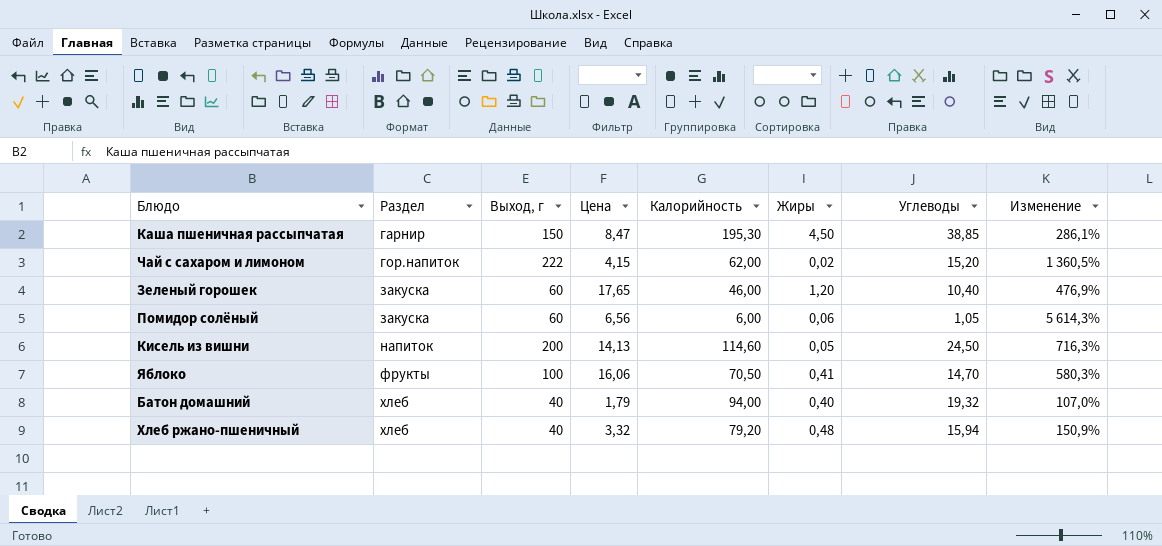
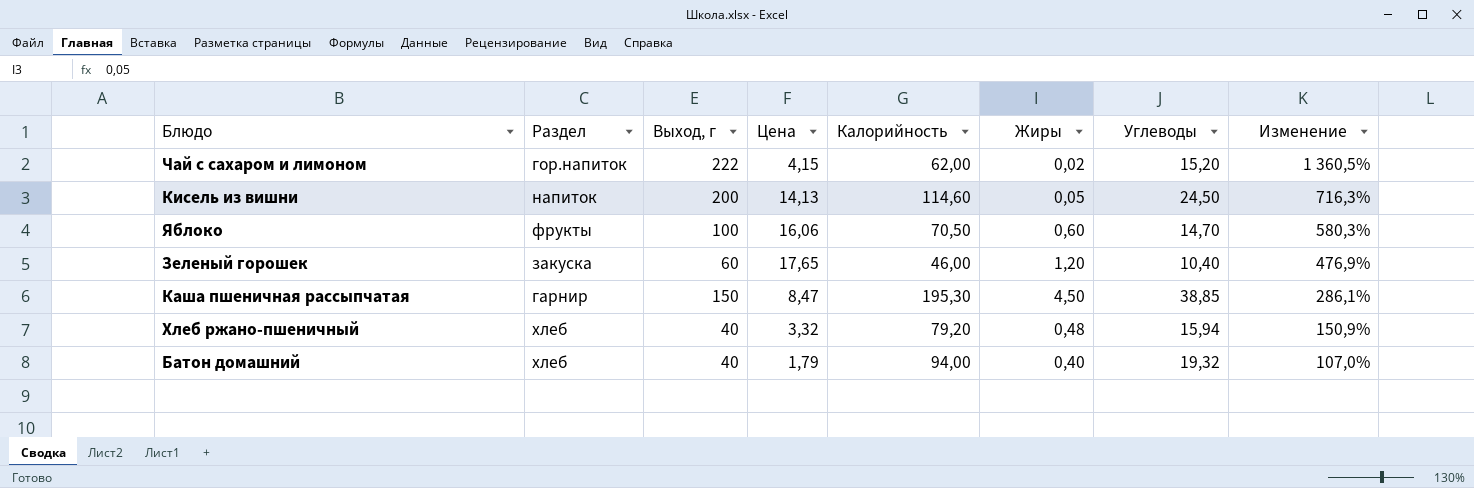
row order: Раздел ascending -> Изменение descending
row Помидор солёный: закуска | 60 | 6,56 | 6,00 | 0,06 | 1,05 | 5 614,3% -> none
Яблоко | Жиры: 0,41 -> 0,60

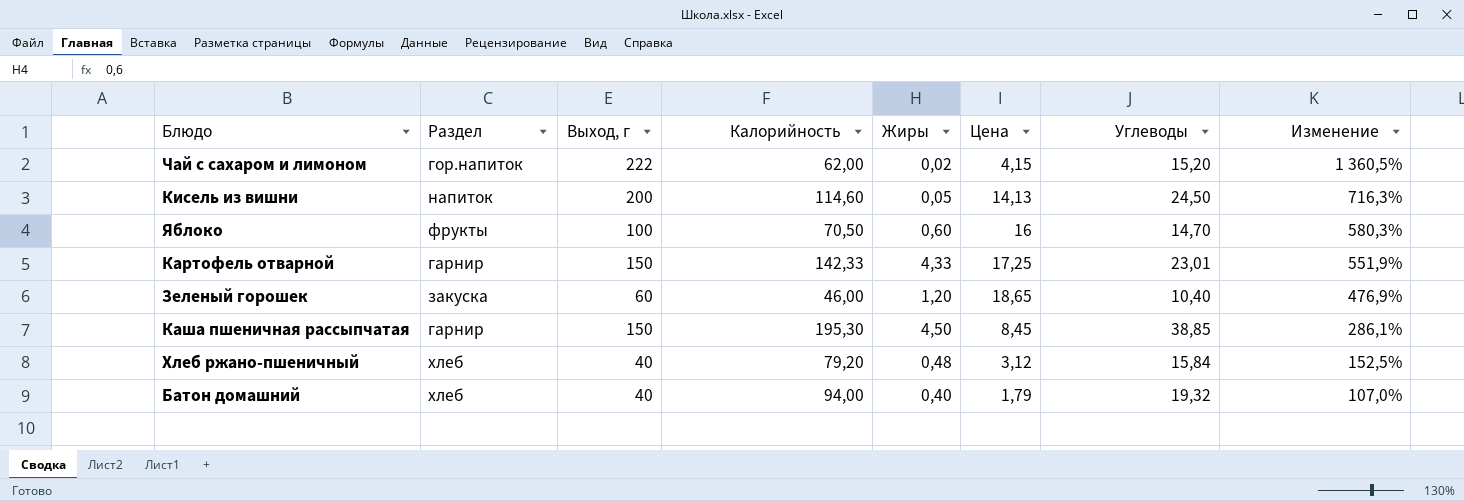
column Цена | position: 4 -> 6
Яблоко | Цена: 16,06 -> 16
row Картофель отварной: none -> гарнир | 150 | 142,33 | 4,33 | 17,25 | 23,01 | 551,9%
Зеленый горошек | Цена: 17,65 -> 18,65
Каша пшеничная рассыпчатая | Цена: 8,47 -> 8,45
Хлеб ржано-пшеничный | Цена: 3,32 -> 3,12
Хлеб ржано-пшеничный | Углеводы: 15,94 -> 15,84
Хлеб ржано-пшеничный | Изменение: 150,9% -> 152,5%

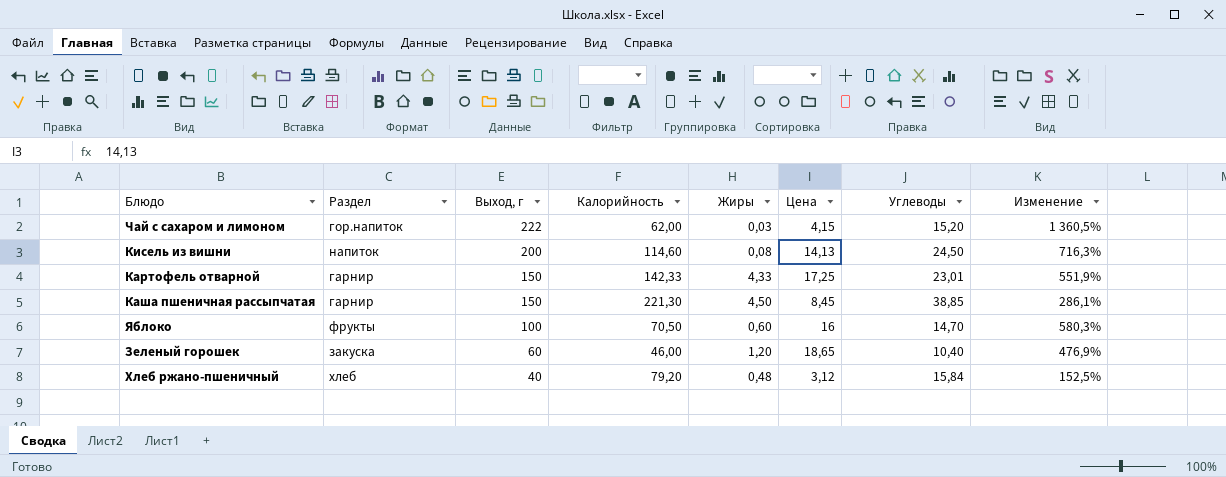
row order: Изменение descending -> Выход, г descending
row Батон домашний: хлеб | 40 | 94,00 | 0,40 | 1,79 | 19,32 | 107,0% -> none
Чай с сахаром и лимоном | Жиры: 0,02 -> 0,03
Кисель из вишни | Жиры: 0,05 -> 0,08
Каша пшеничная рассыпчатая | Калорийность: 195,30 -> 221,30

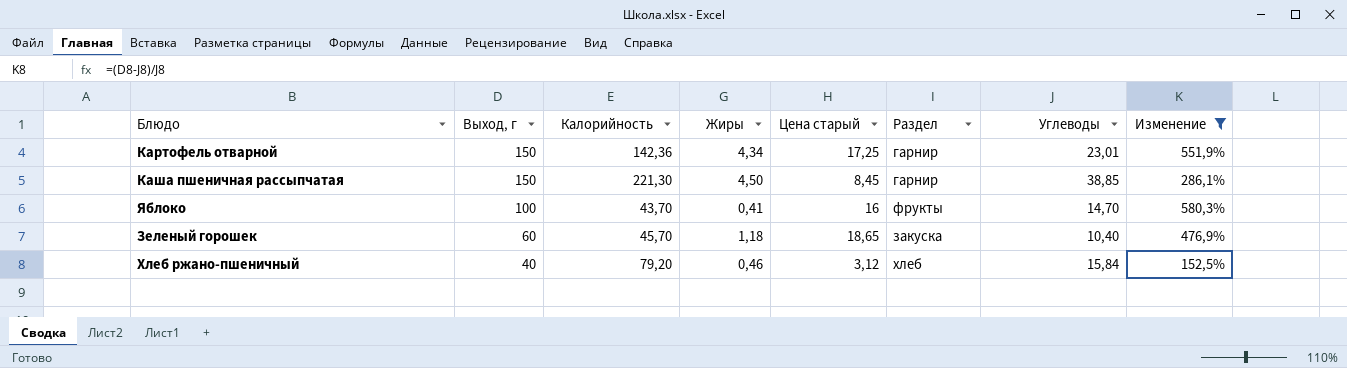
filter: none -> Изменение <= 580,3%
column name: Цена -> Цена старый
column Раздел | position: 2 -> 6
Картофель отварной | Калорийность: 142,33 -> 142,36
Картофель отварной | Жиры: 4,33 -> 4,34
Яблоко | Калорийность: 70,50 -> 43,70
Яблоко | Жиры: 0,60 -> 0,41
Зеленый горошек | Калорийность: 46,00 -> 45,70
Зеленый горошек | Жиры: 1,20 -> 1,18
Хлеб ржано-пшеничный | Жиры: 0,48 -> 0,46

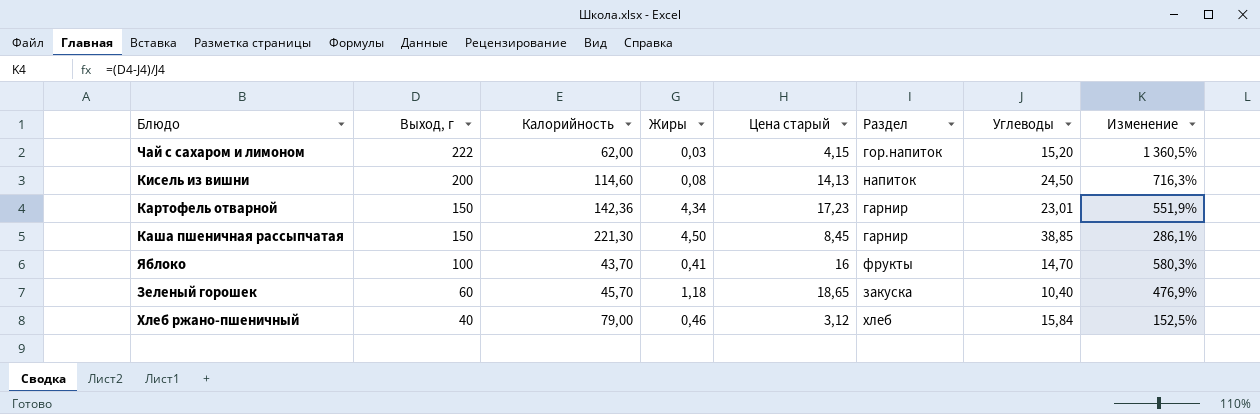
filter: Изменение <= 580,3% -> none
Картофель отварной | Цена старый: 17,25 -> 17,23
Хлеб ржано-пшеничный | Калорийность: 79,20 -> 79,00

